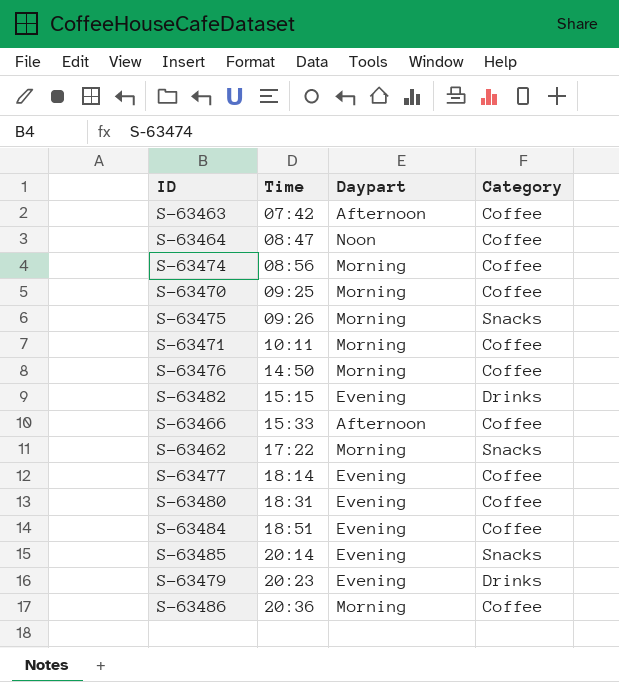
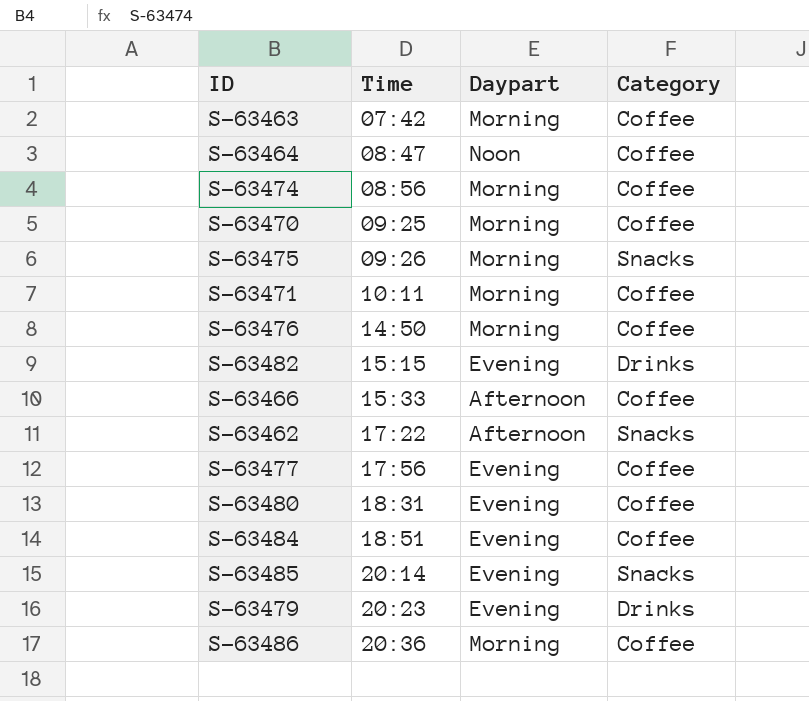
S-63463 | Daypart: Afternoon -> Morning
S-63462 | Daypart: Morning -> Afternoon
S-63477 | Time: 18:14 -> 17:56

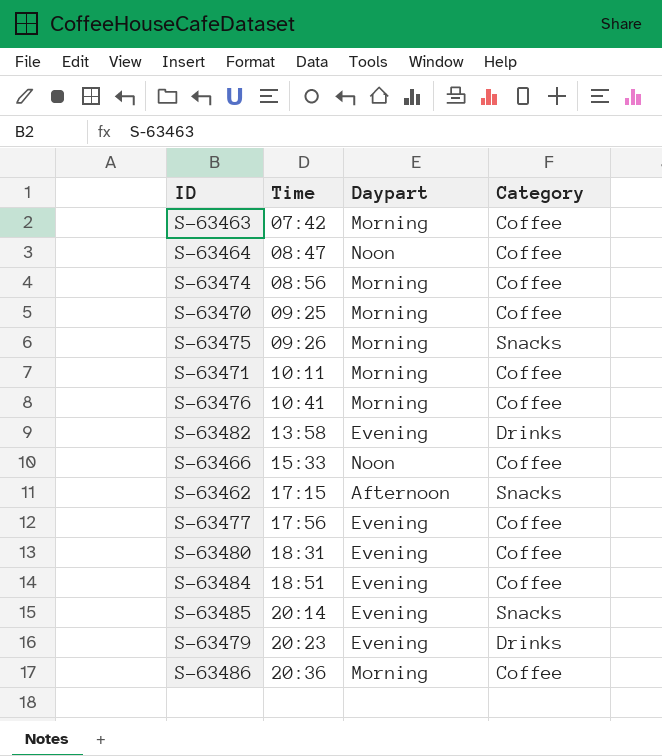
S-63476 | Time: 14:50 -> 10:41
S-63482 | Time: 15:15 -> 13:58
S-63466 | Daypart: Afternoon -> Noon
S-63462 | Time: 17:22 -> 17:15

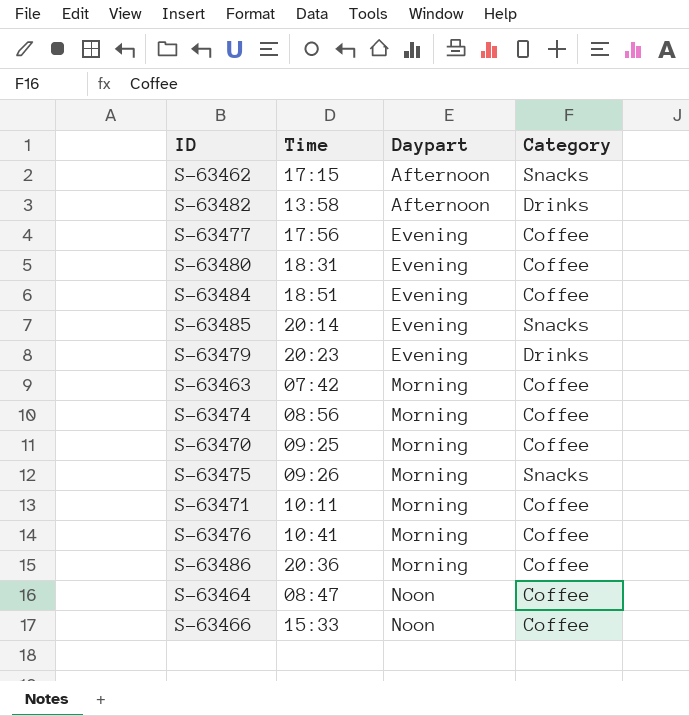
row order: Time ascending -> Daypart ascending
S-63482 | Daypart: Evening -> Afternoon

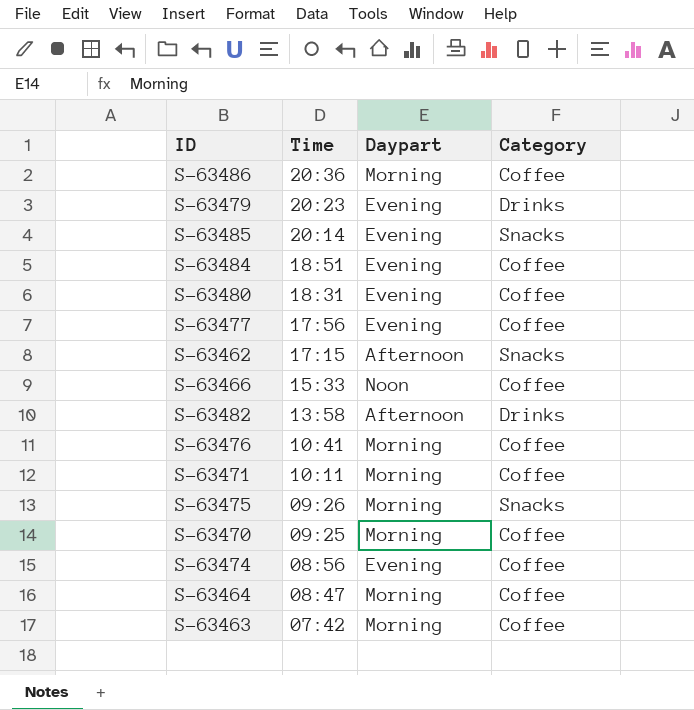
row order: Daypart ascending -> Time descending
S-63474 | Daypart: Morning -> Evening
S-63464 | Daypart: Noon -> Morning

